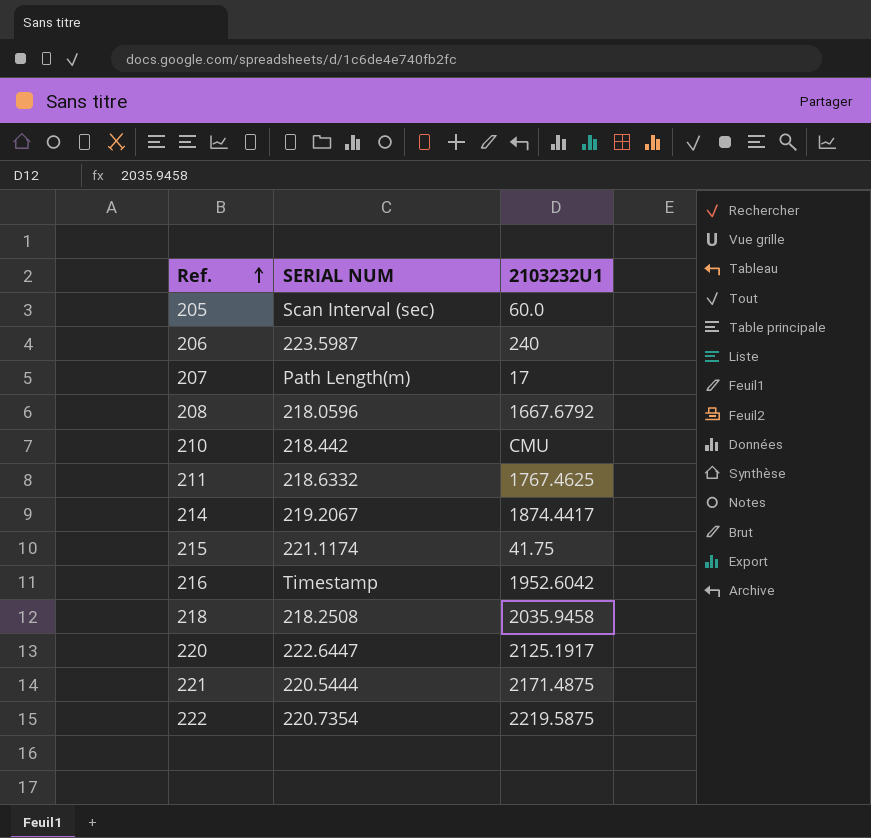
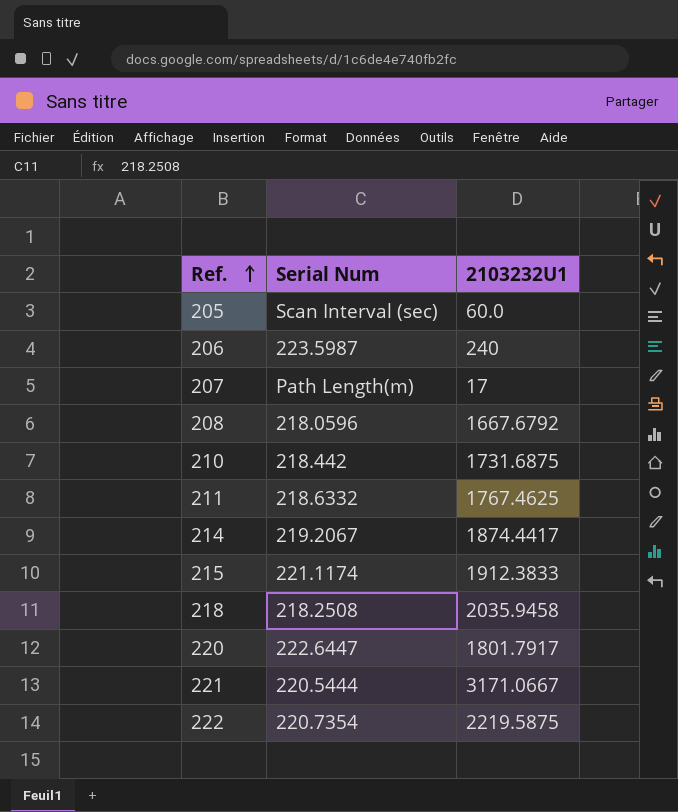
column name: SERIAL NUM -> Serial Num
row 216: Timestamp | 1952.6042 -> none
210 | 2103232U1: CMU -> 1731.6875
215 | 2103232U1: 41.75 -> 1912.3833
220 | 2103232U1: 2125.1917 -> 1801.7917
221 | 2103232U1: 2171.4875 -> 3171.0667

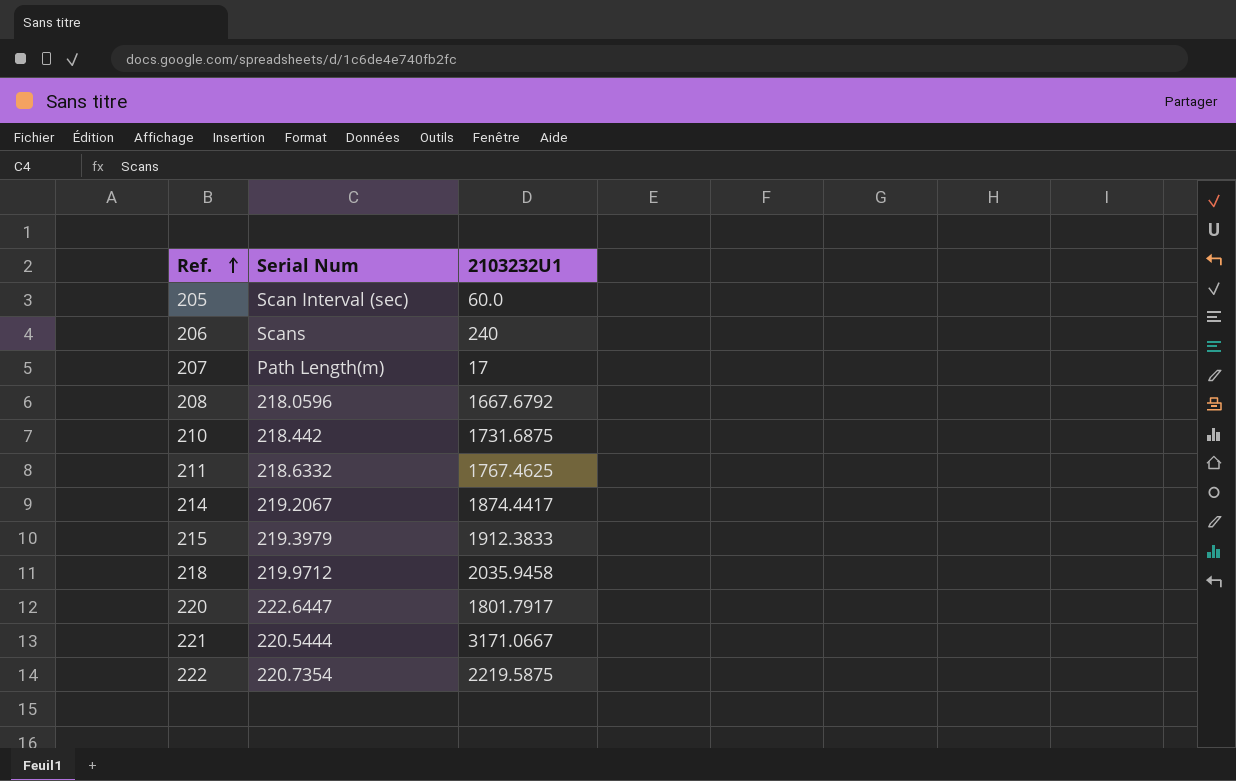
206 | Serial Num: 223.5987 -> Scans
215 | Serial Num: 221.1174 -> 219.3979
218 | Serial Num: 218.2508 -> 219.9712

